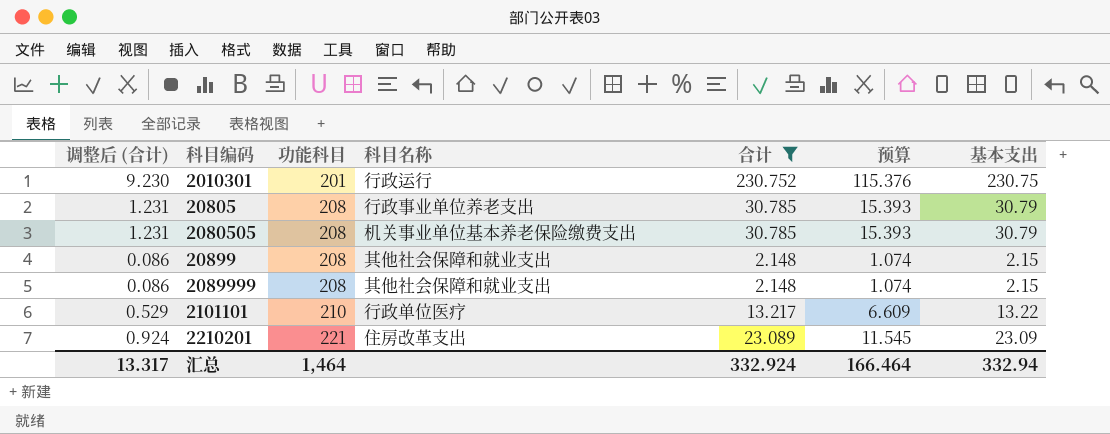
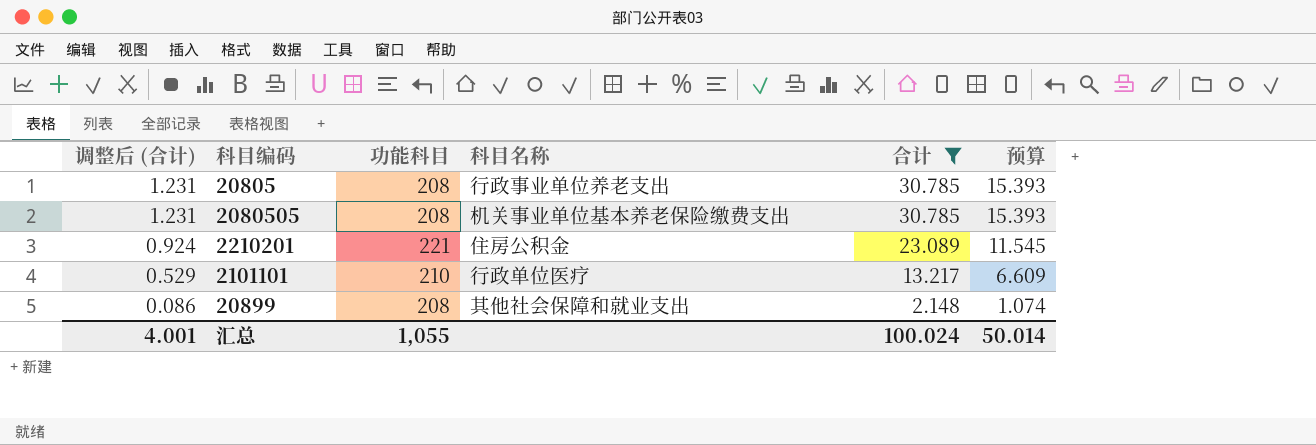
row order: 功能科目 ascending -> 调整后 (合计) descending
column 基本支出 | position: 7 -> none
row 2010301: 9.230 | 201 | 行政运行 | 230.752 | 115.376 | 230.75 -> none
row 2089999: 0.086 | 208 | 其他社会保障和就业支出 | 2.148 | 1.074 | 2.15 -> none
2210201 | 科目名称: 住房改革支出 -> 住房公积金
汇总 | 调整后 (合计): 13.317 -> 4.001
汇总 | 功能科目: 1,464 -> 1,055
汇总 | 合计: 332.924 -> 100.024
汇总 | 预算: 166.464 -> 50.014

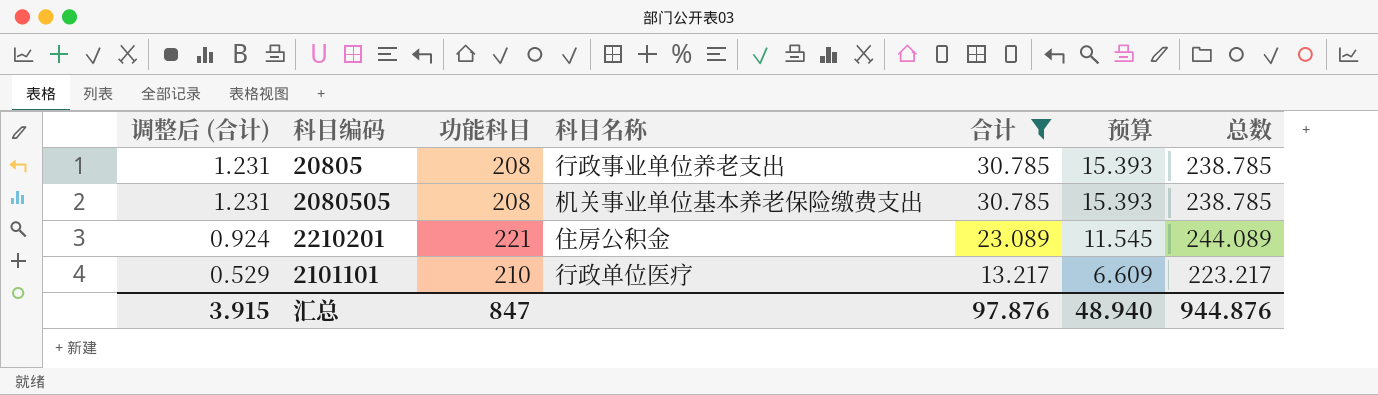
column 总数 | formula: none -> [功能科目] + [合计]
row 20899: 0.086 | 208 | 其他社会保障和就业支出 | 2.148 | 1.074 -> none
汇总 | 调整后 (合计): 4.001 -> 3.915
汇总 | 功能科目: 1,055 -> 847
汇总 | 合计: 100.024 -> 97.876
汇总 | 预算: 50.014 -> 48.940

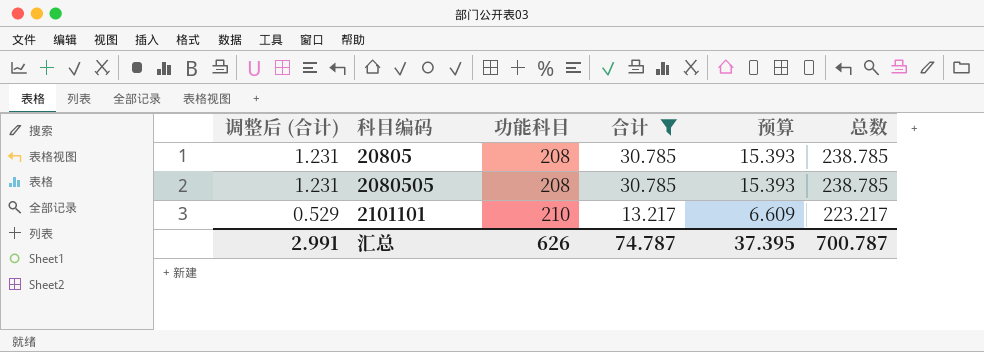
column 科目名称 | position: 4 -> none
row 2210201: 0.924 | 221 | 住房公积金 | 23.089 | 11.545 | 244.089 -> none
汇总 | 调整后 (合计): 3.915 -> 2.991
汇总 | 功能科目: 847 -> 626
汇总 | 合计: 97.876 -> 74.787
汇总 | 预算: 48.940 -> 37.395
汇总 | 总数: 944.876 -> 700.787

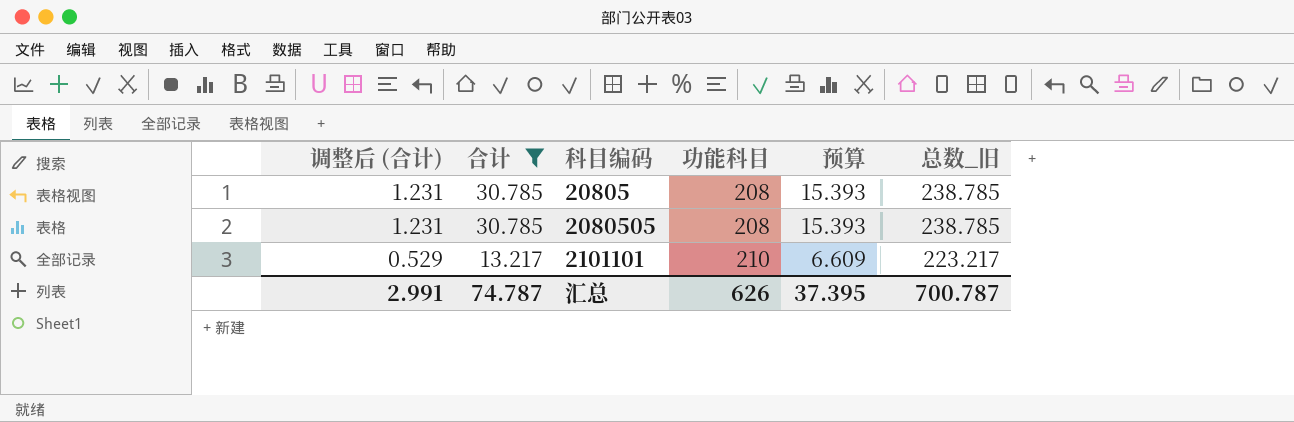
column 合计 | position: 4 -> 2
column name: 总数 -> 总数_旧

